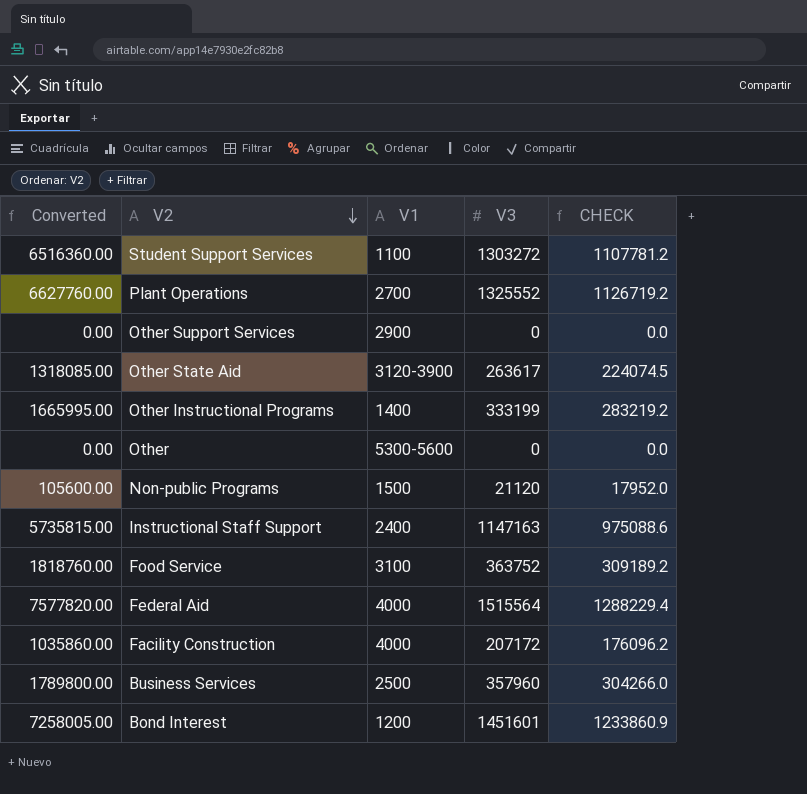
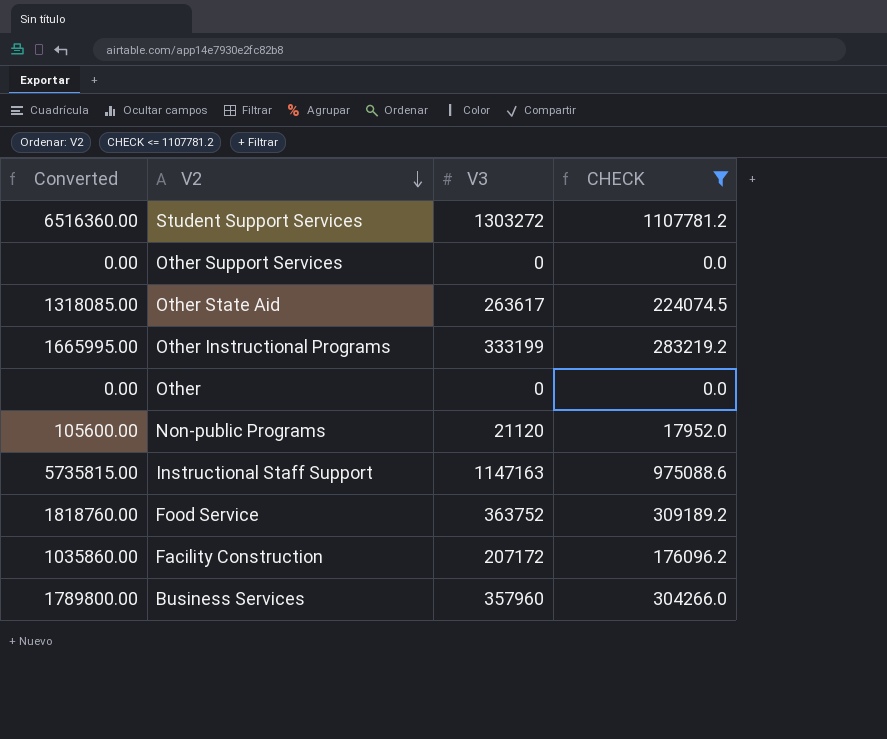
filter: none -> CHECK <= 1107781.2
column V1 | position: 3 -> none

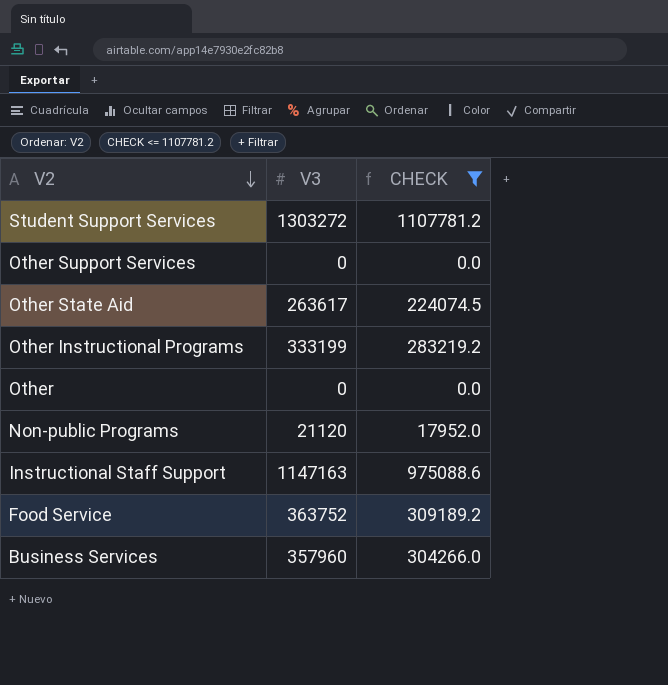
column Converted | formula: [V3] * 5 -> none
row Facility Construction: 1035860.00 | 207172 | 176096.2 -> none

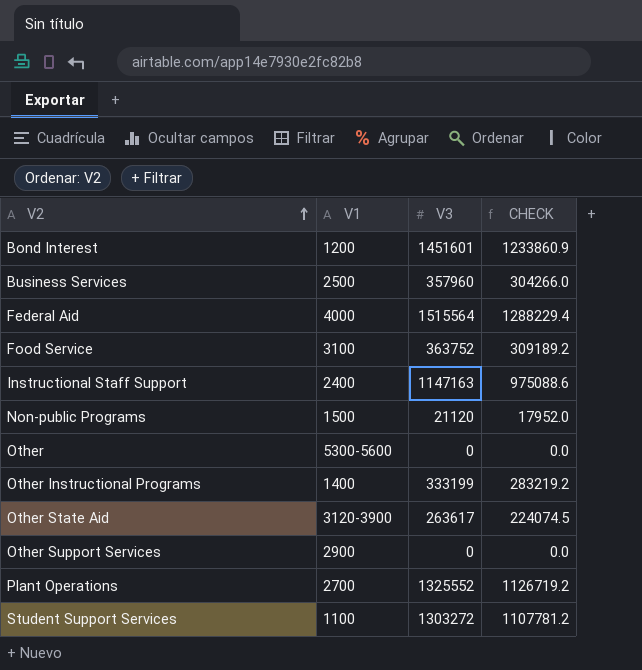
filter: CHECK <= 1107781.2 -> none
row order: V2 descending -> V2 ascending
column V1 | position: none -> 2

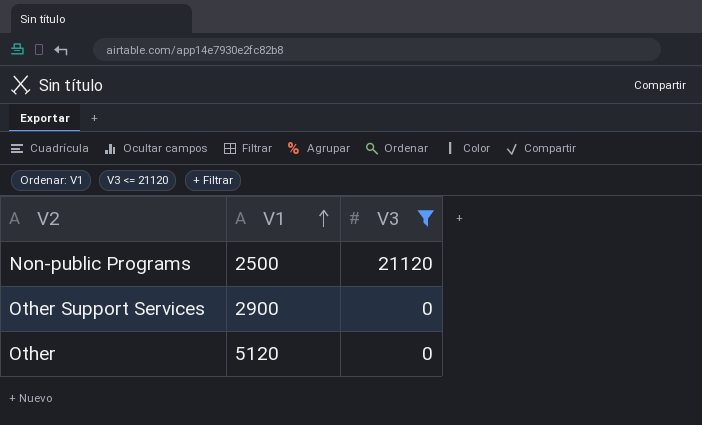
filter: none -> V3 <= 21120
row order: V2 ascending -> V1 ascending
column CHECK | formula: [V3] * 0.85 -> none
Non-public Programs | V1: 1500 -> 2500
Other | V1: 5300-5600 -> 5120

